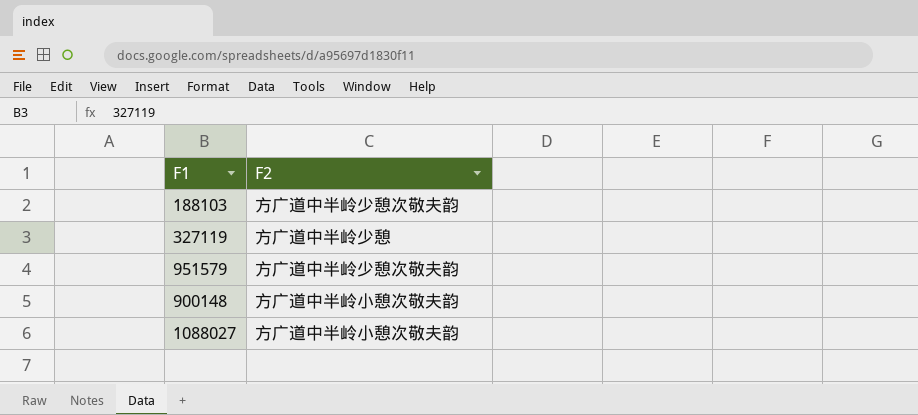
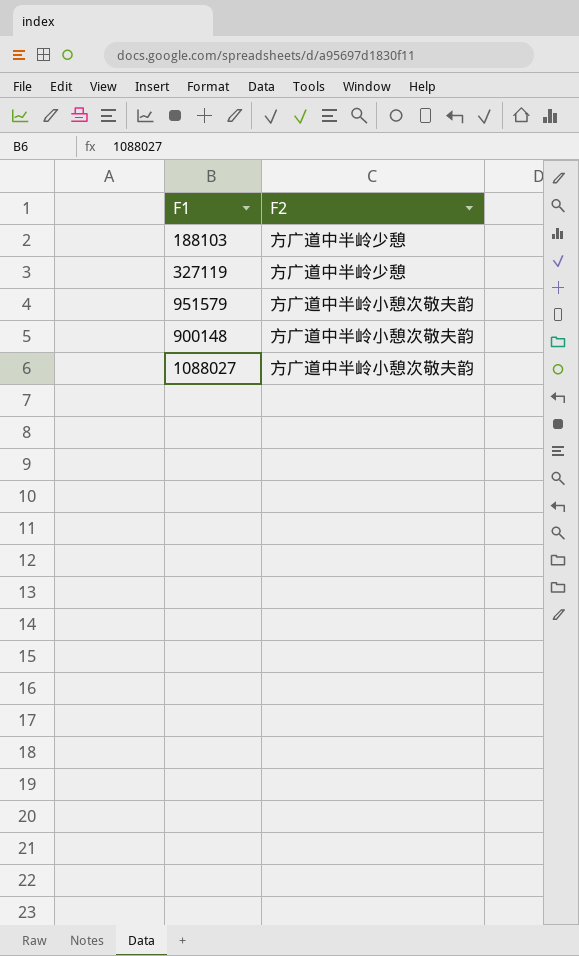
188103 | F2: 方广道中半岭少憩次敬夫韵 -> 方广道中半岭少憩
951579 | F2: 方广道中半岭少憩次敬夫韵 -> 方广道中半岭小憩次敬夫韵

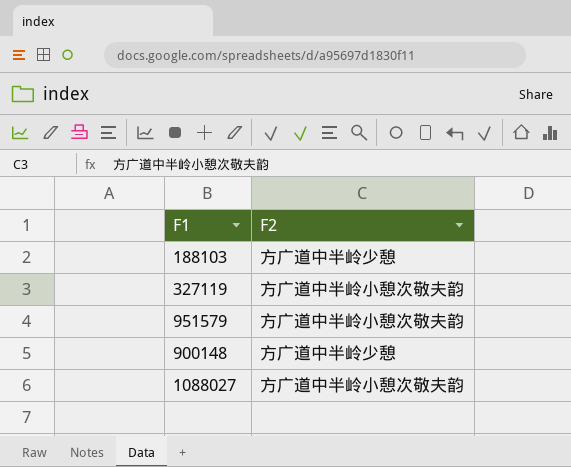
327119 | F2: 方广道中半岭少憩 -> 方广道中半岭小憩次敬夫韵
900148 | F2: 方广道中半岭小憩次敬夫韵 -> 方广道中半岭少憩

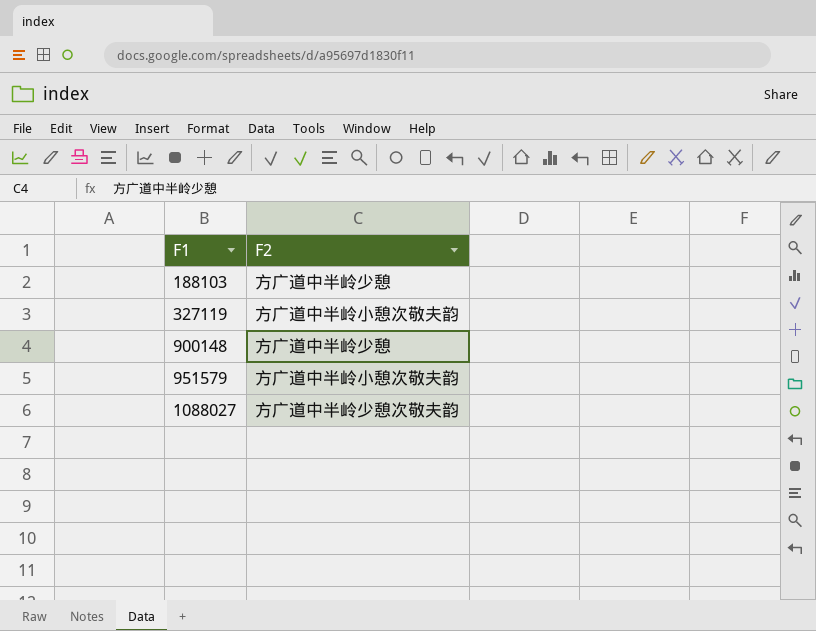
row order: none -> F1 ascending
1088027 | F2: 方广道中半岭小憩次敬夫韵 -> 方广道中半岭少憩次敬夫韵

